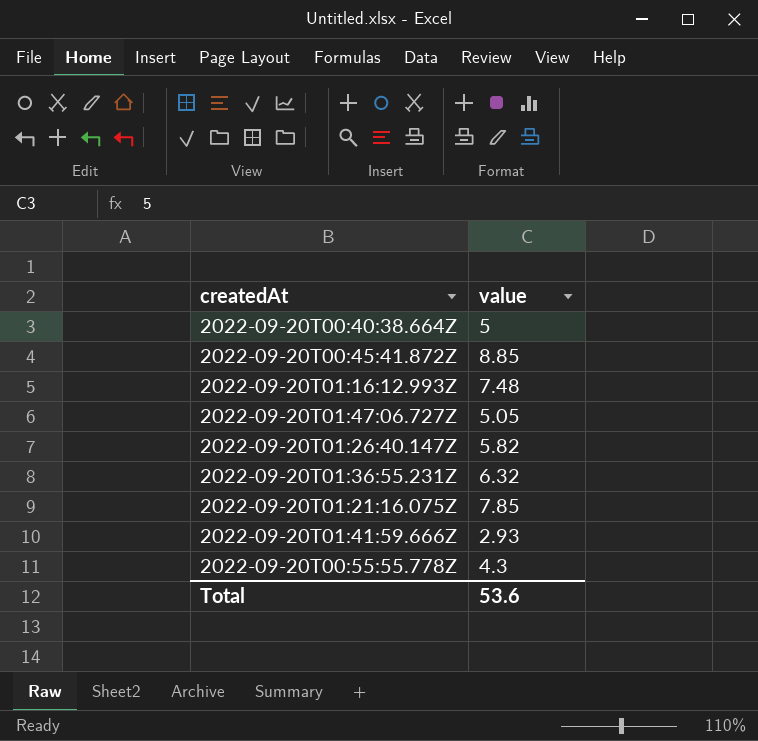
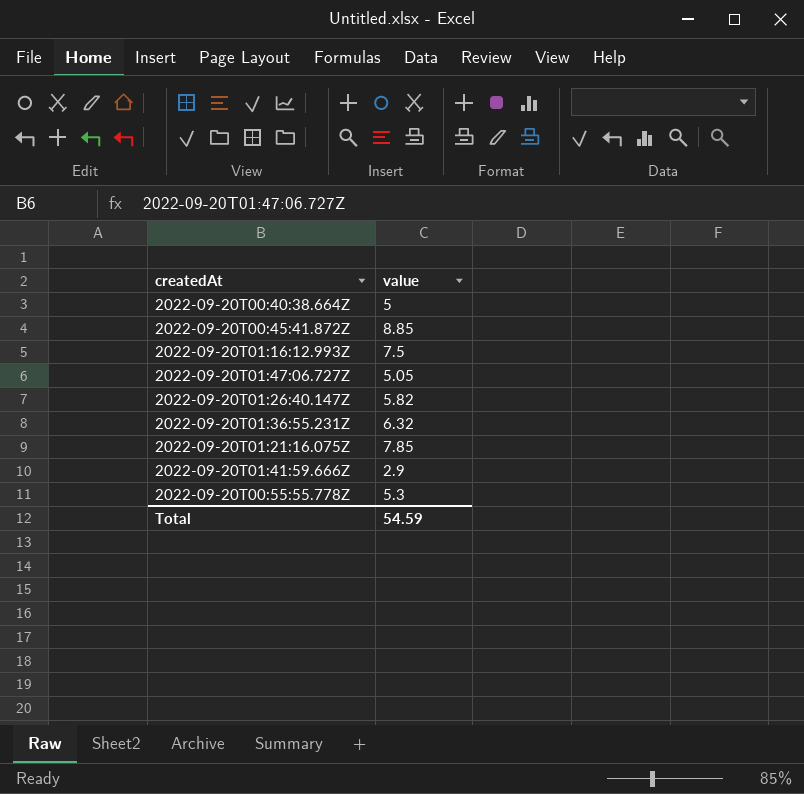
2022-09-20T01:16:12.993Z | value: 7.48 -> 7.5
2022-09-20T01:41:59.666Z | value: 2.93 -> 2.9
2022-09-20T00:55:55.778Z | value: 4.3 -> 5.3
Total | value: 53.6 -> 54.59

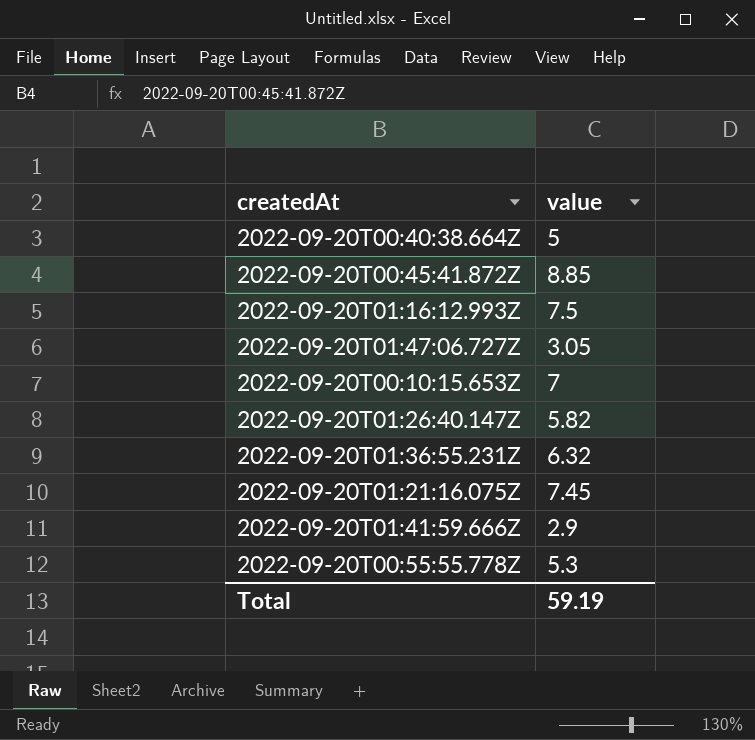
2022-09-20T01:47:06.727Z | value: 5.05 -> 3.05
row 2022-09-20T00:10:15.653Z: none -> 7
2022-09-20T01:21:16.075Z | value: 7.85 -> 7.45
Total | value: 54.59 -> 59.19

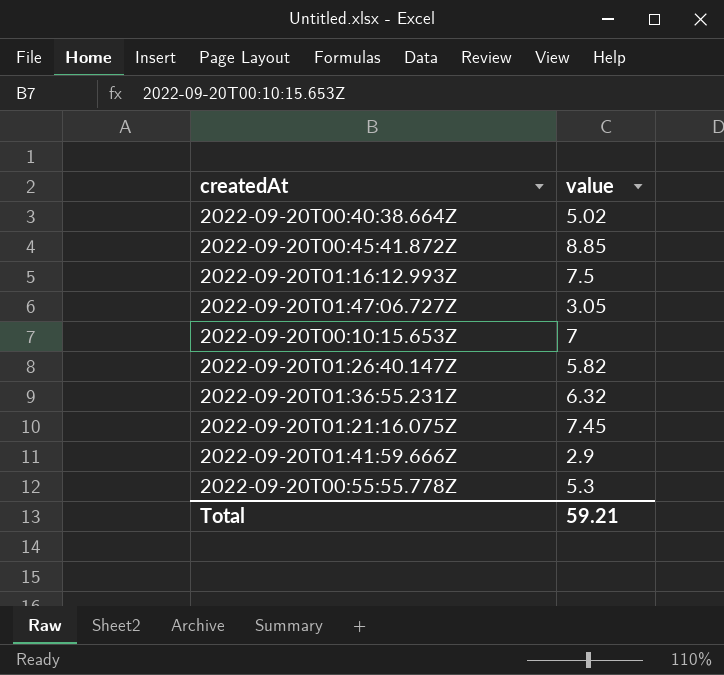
2022-09-20T00:40:38.664Z | value: 5 -> 5.02
Total | value: 59.19 -> 59.21

